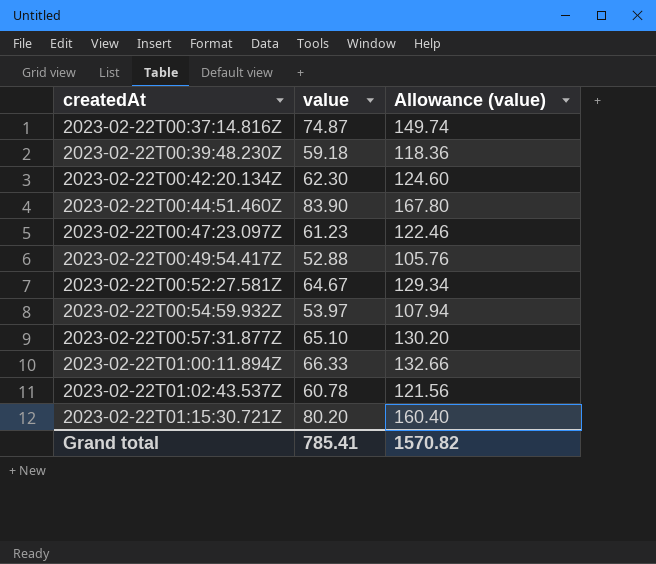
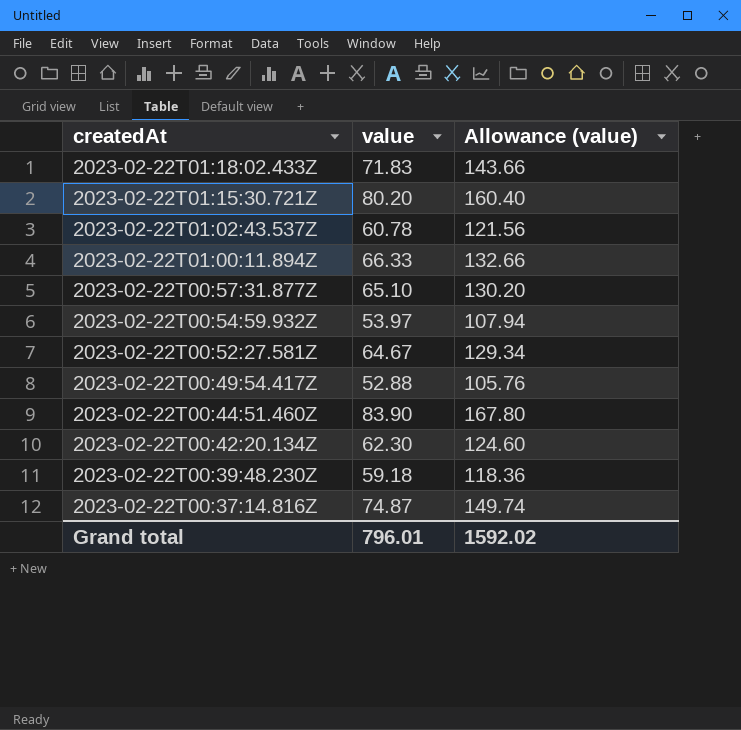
row order: createdAt ascending -> createdAt descending
row 2023-02-22T00:47:23.097Z: 61.23 | 122.46 -> none
row 2023-02-22T01:18:02.433Z: none -> 71.83 | 143.66
Grand total | value: 785.41 -> 796.01
Grand total | Allowance (value): 1570.82 -> 1592.02

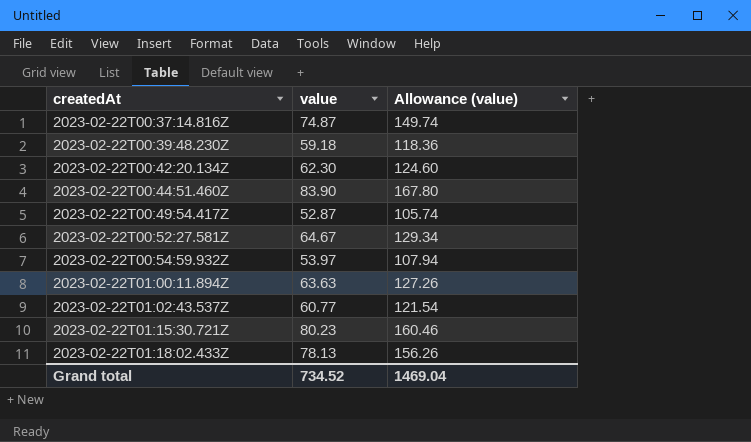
row order: createdAt descending -> createdAt ascending
row 2023-02-22T00:57:31.877Z: 65.10 | 130.20 -> none
2023-02-22T00:49:54.417Z | value: 52.88 -> 52.87
2023-02-22T00:49:54.417Z | Allowance (value): 105.76 -> 105.74
2023-02-22T01:00:11.894Z | value: 66.33 -> 63.63
2023-02-22T01:00:11.894Z | Allowance (value): 132.66 -> 127.26
2023-02-22T01:02:43.537Z | value: 60.78 -> 60.77
2023-02-22T01:02:43.537Z | Allowance (value): 121.56 -> 121.54
2023-02-22T01:15:30.721Z | value: 80.20 -> 80.23
2023-02-22T01:15:30.721Z | Allowance (value): 160.40 -> 160.46
2023-02-22T01:18:02.433Z | value: 71.83 -> 78.13
2023-02-22T01:18:02.433Z | Allowance (value): 143.66 -> 156.26
Grand total | value: 796.01 -> 734.52
Grand total | Allowance (value): 1592.02 -> 1469.04

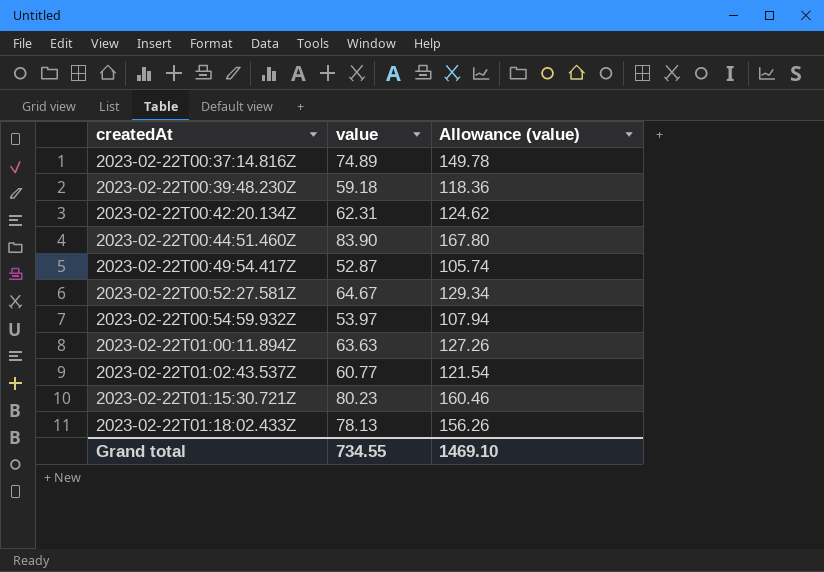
2023-02-22T00:37:14.816Z | value: 74.87 -> 74.89
2023-02-22T00:37:14.816Z | Allowance (value): 149.74 -> 149.78
2023-02-22T00:42:20.134Z | value: 62.30 -> 62.31
2023-02-22T00:42:20.134Z | Allowance (value): 124.60 -> 124.62
Grand total | value: 734.52 -> 734.55
Grand total | Allowance (value): 1469.04 -> 1469.10

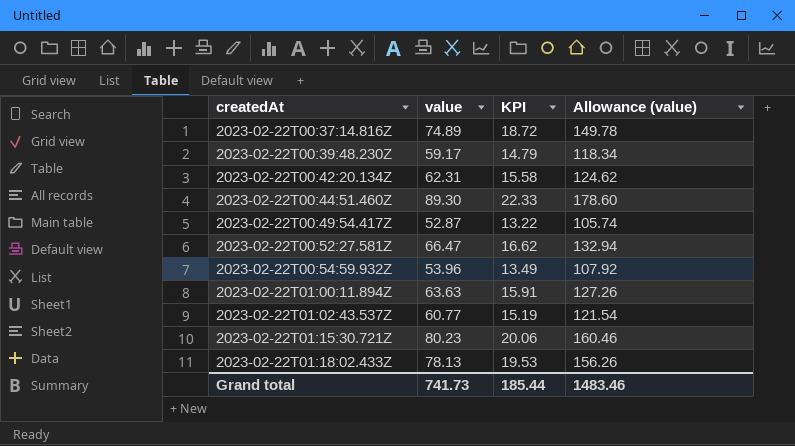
column KPI | formula: none -> [value] * 0.25
2023-02-22T00:39:48.230Z | value: 59.18 -> 59.17
2023-02-22T00:39:48.230Z | Allowance (value): 118.36 -> 118.34
2023-02-22T00:44:51.460Z | value: 83.90 -> 89.30
2023-02-22T00:44:51.460Z | Allowance (value): 167.80 -> 178.60
2023-02-22T00:52:27.581Z | value: 64.67 -> 66.47
2023-02-22T00:52:27.581Z | Allowance (value): 129.34 -> 132.94
2023-02-22T00:54:59.932Z | value: 53.97 -> 53.96
2023-02-22T00:54:59.932Z | Allowance (value): 107.94 -> 107.92
Grand total | value: 734.55 -> 741.73
Grand total | Allowance (value): 1469.10 -> 1483.46

